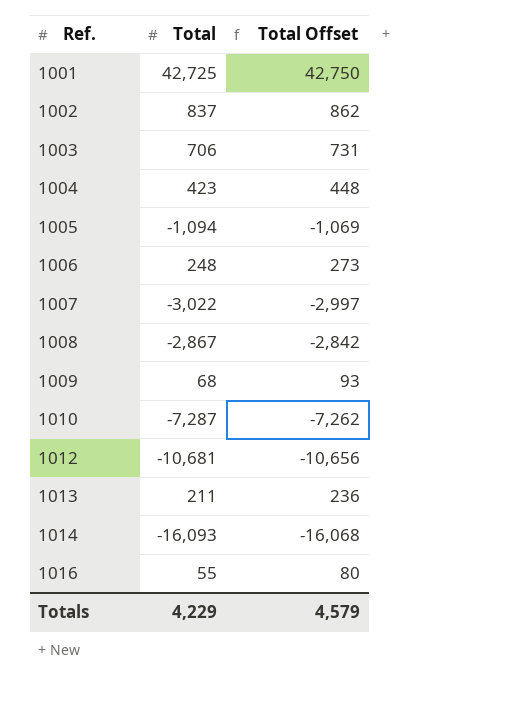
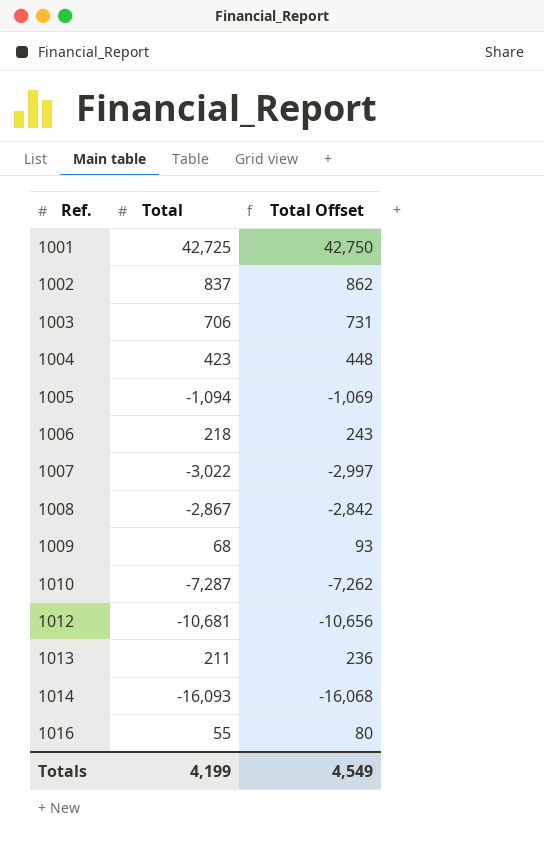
1006 | Total: 248 -> 218
1006 | Total Offset: 273 -> 243
Totals | Total: 4,229 -> 4,199
Totals | Total Offset: 4,579 -> 4,549

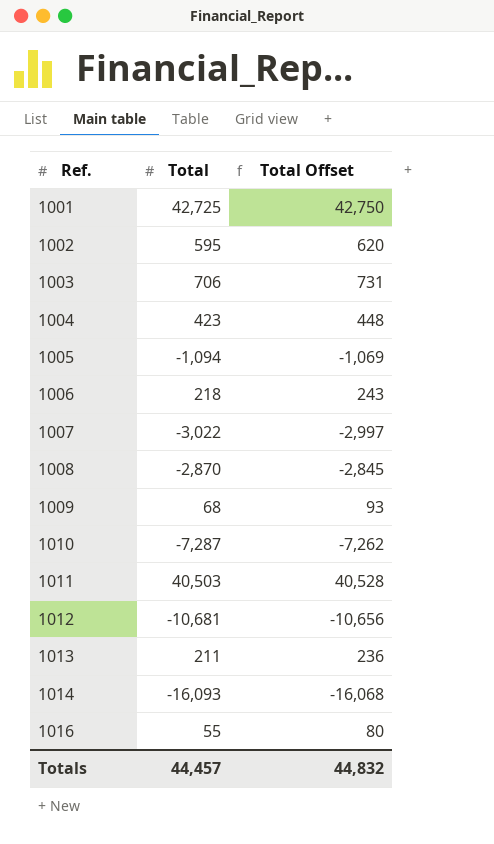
1002 | Total: 837 -> 595
1002 | Total Offset: 862 -> 620
1008 | Total: -2,867 -> -2,870
1008 | Total Offset: -2,842 -> -2,845
row 1011: none -> 40,503 | 40,528
Totals | Total: 4,199 -> 44,457
Totals | Total Offset: 4,549 -> 44,832

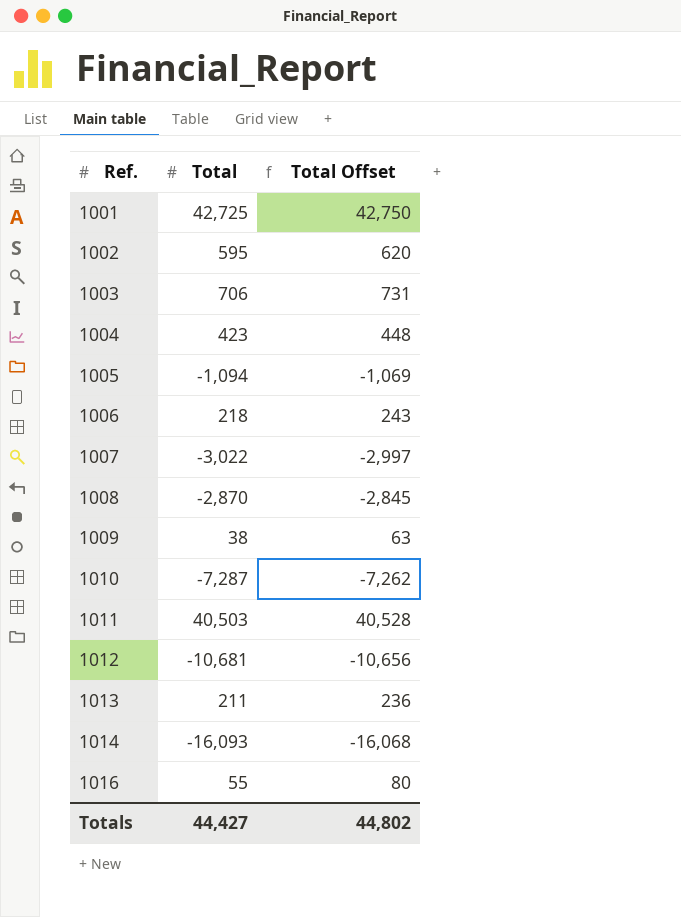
1009 | Total: 68 -> 38
1009 | Total Offset: 93 -> 63
Totals | Total: 44,457 -> 44,427
Totals | Total Offset: 44,832 -> 44,802

